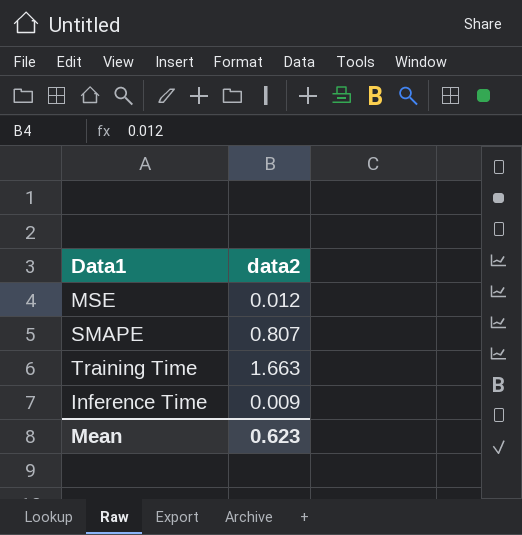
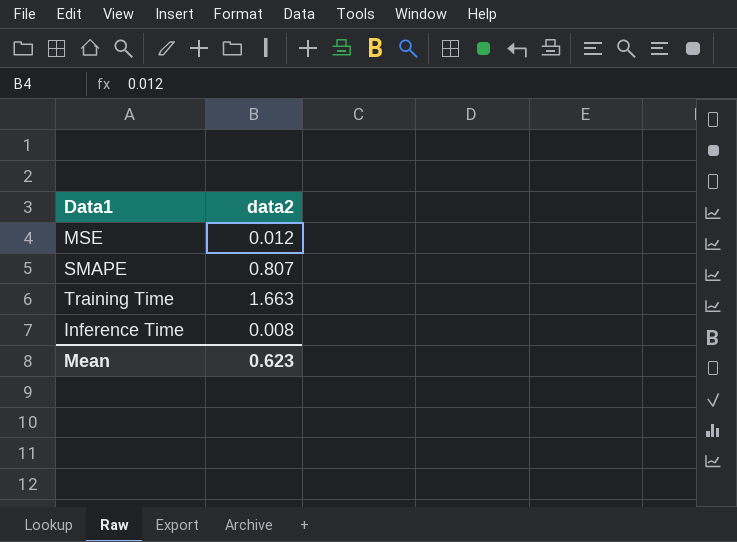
Inference Time | data2: 0.009 -> 0.008

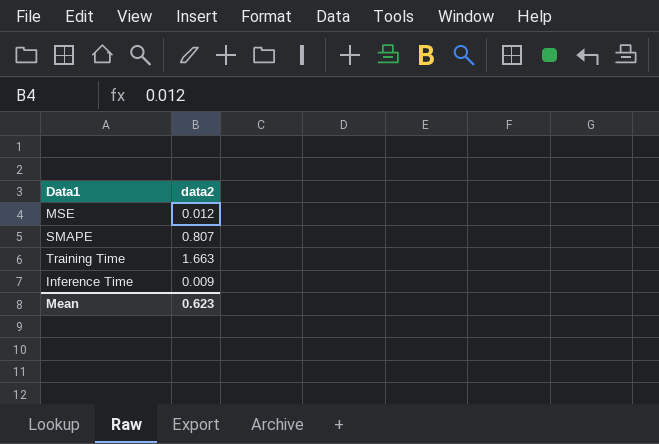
Inference Time | data2: 0.008 -> 0.009

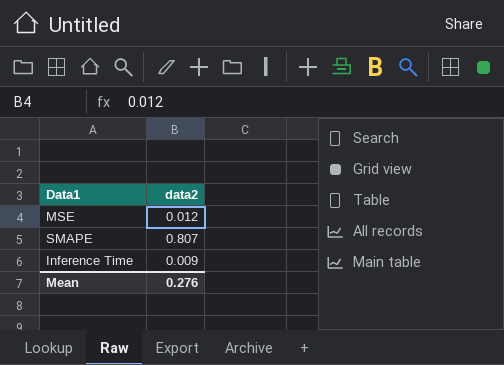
row Training Time: 1.663 -> none
Mean | data2: 0.623 -> 0.276

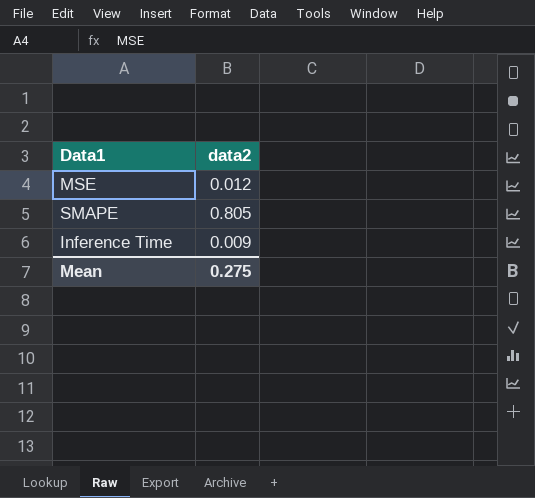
SMAPE | data2: 0.807 -> 0.805
Mean | data2: 0.276 -> 0.275

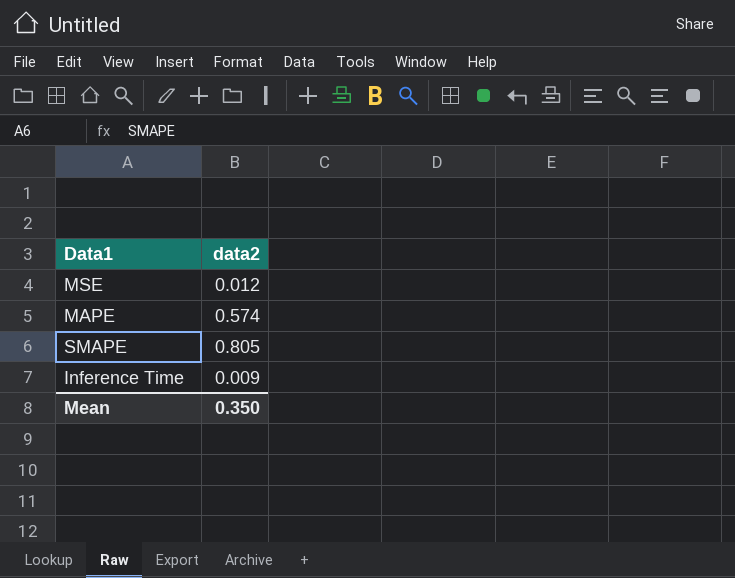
row MAPE: none -> 0.574
Mean | data2: 0.275 -> 0.350

